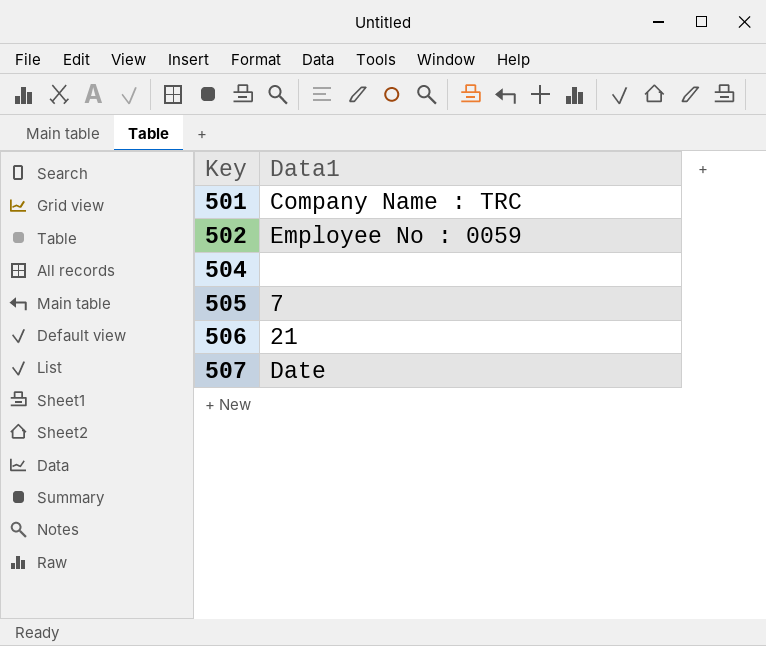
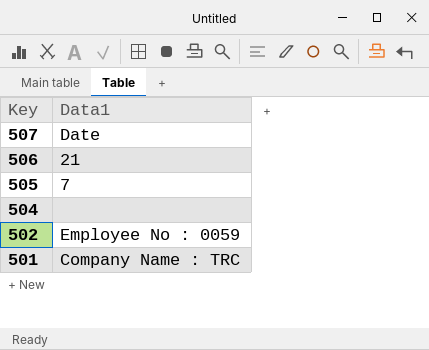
row order: Key ascending -> Key descending

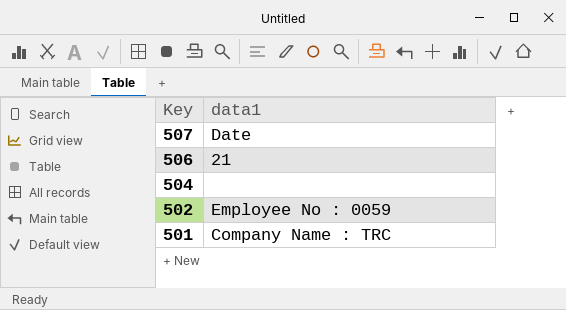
column name: Data1 -> data1
row 505: 7 -> none

